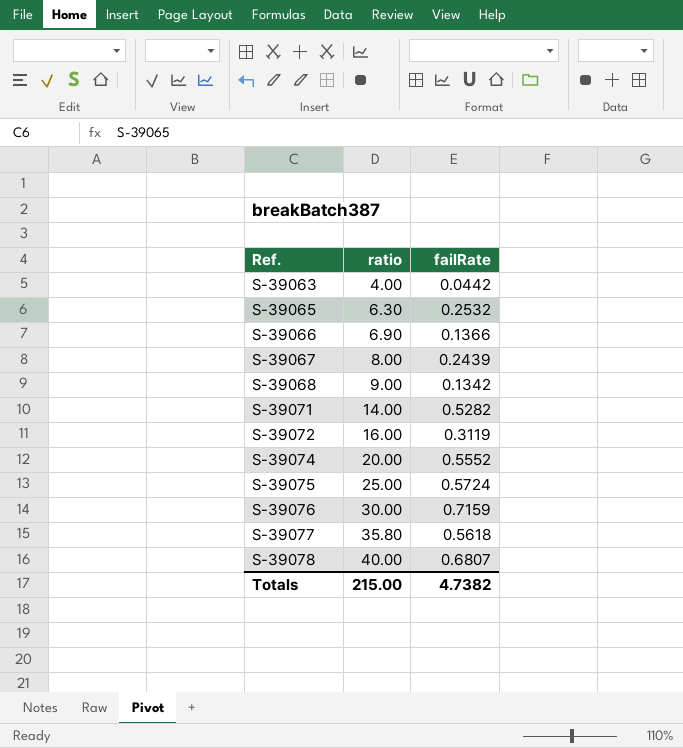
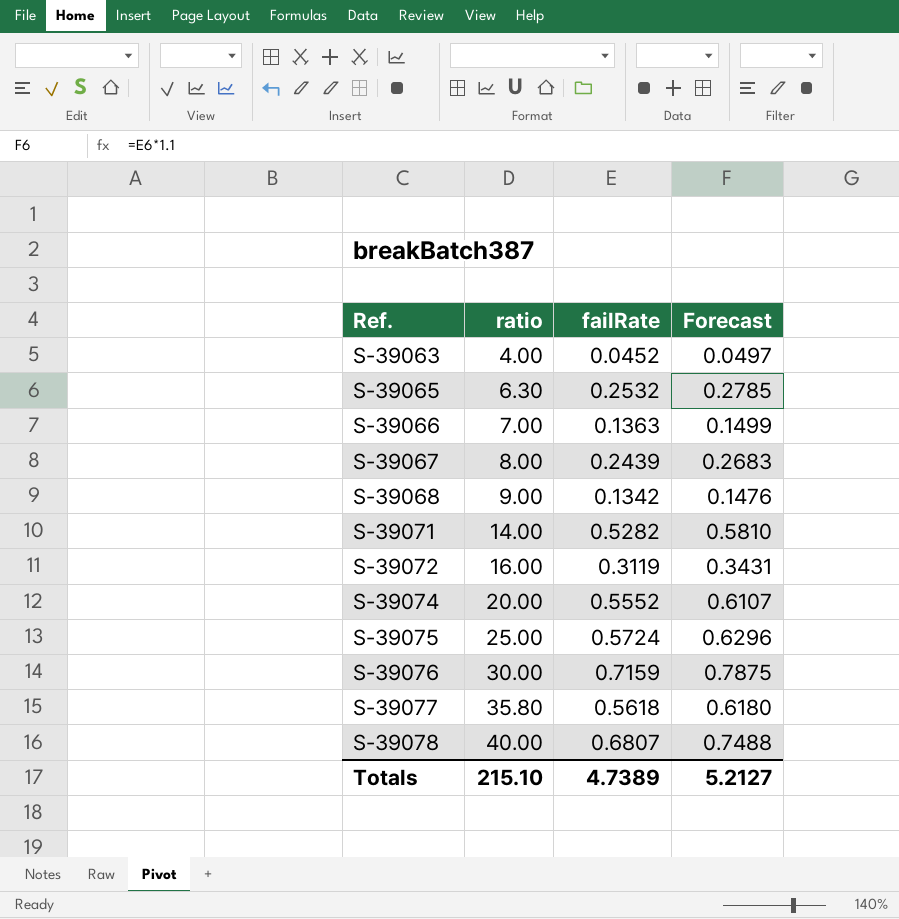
column Forecast | formula: none -> [failRate] * 1.1
S-39063 | failRate: 0.0442 -> 0.0452
S-39066 | ratio: 6.90 -> 7.00
S-39066 | failRate: 0.1366 -> 0.1363
Totals | ratio: 215.00 -> 215.10
Totals | failRate: 4.7382 -> 4.7389

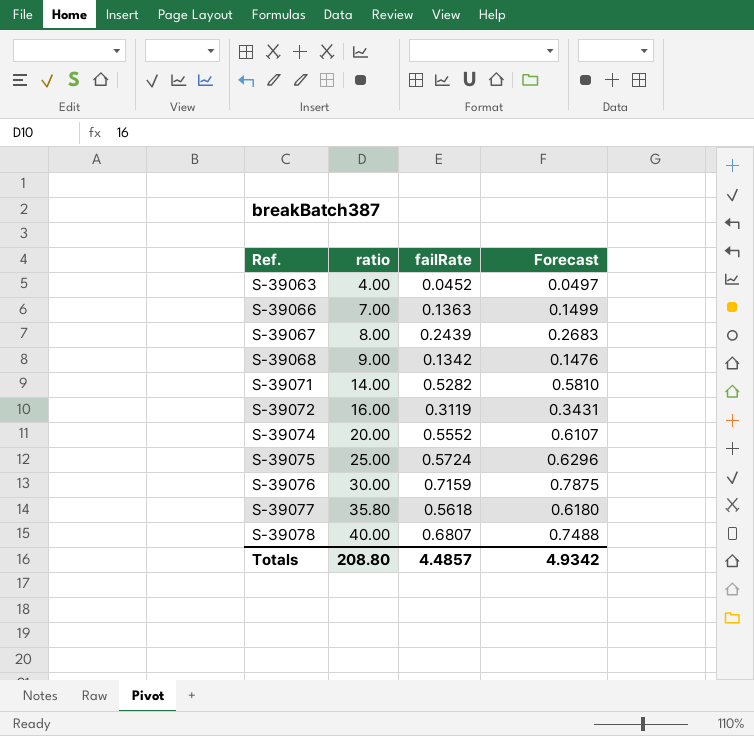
row S-39065: 6.30 | 0.2532 | 0.2785 -> none
Totals | ratio: 215.10 -> 208.80
Totals | failRate: 4.7389 -> 4.4857
Totals | Forecast: 5.2127 -> 4.9342

